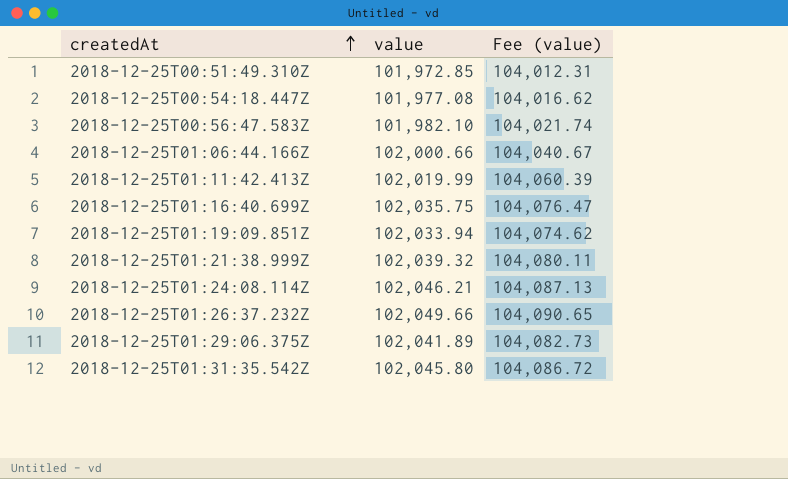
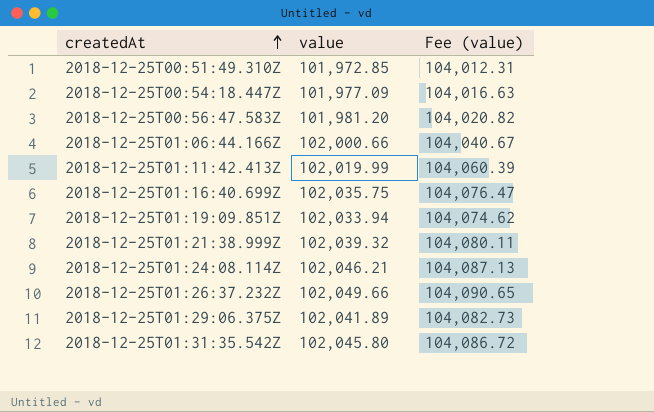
2018-12-25T00:54:18.447Z | value: 101,977.08 -> 101,977.09
2018-12-25T00:54:18.447Z | Fee (value): 104,016.62 -> 104,016.63
2018-12-25T00:56:47.583Z | value: 101,982.10 -> 101,981.20
2018-12-25T00:56:47.583Z | Fee (value): 104,021.74 -> 104,020.82

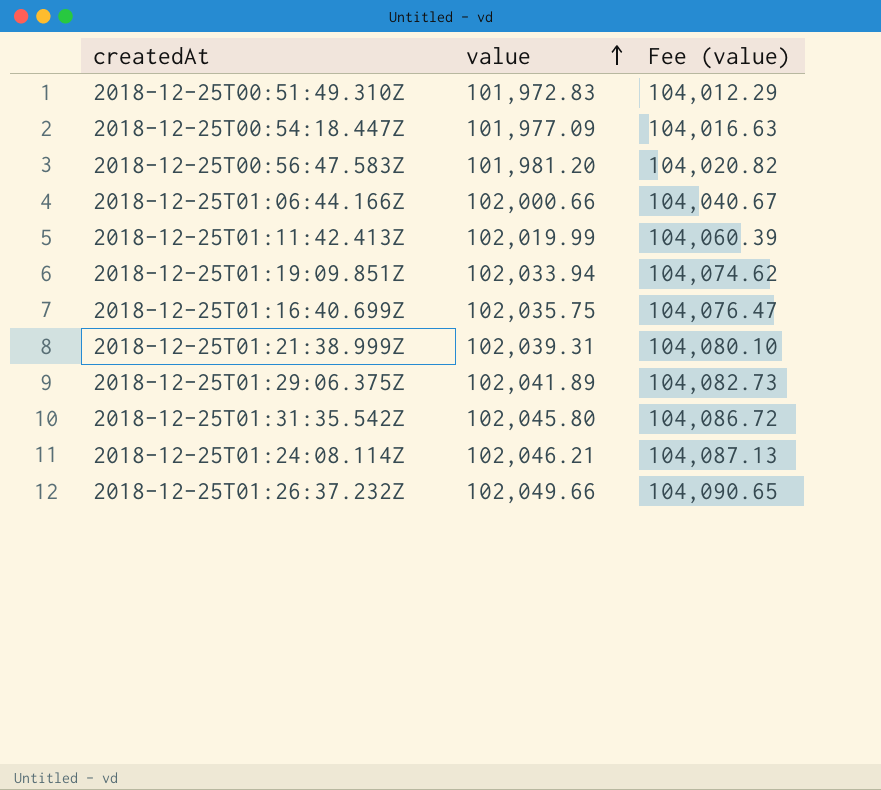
row order: createdAt ascending -> value ascending
2018-12-25T00:51:49.310Z | value: 101,972.85 -> 101,972.83
2018-12-25T00:51:49.310Z | Fee (value): 104,012.31 -> 104,012.29
2018-12-25T01:21:38.999Z | value: 102,039.32 -> 102,039.31
2018-12-25T01:21:38.999Z | Fee (value): 104,080.11 -> 104,080.10

